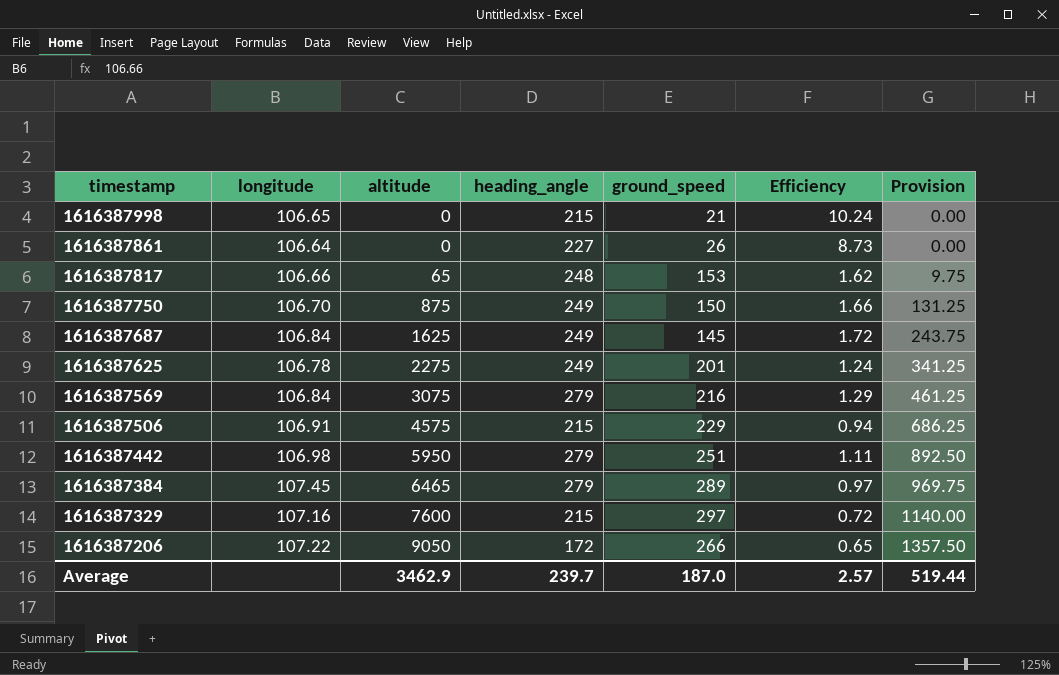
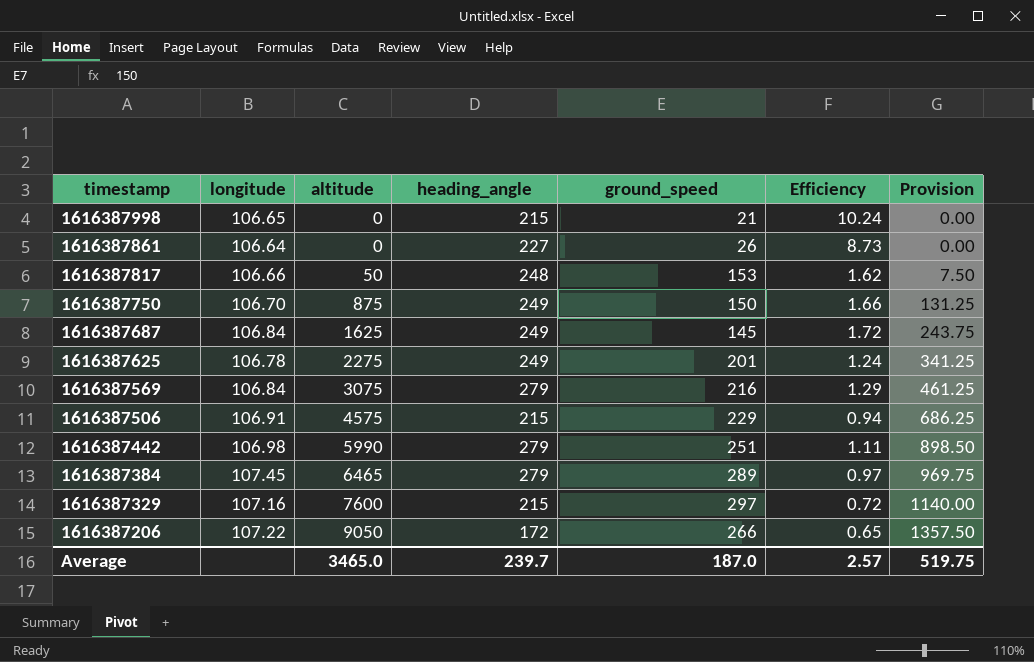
1616387817 | altitude: 65 -> 50
1616387817 | Provision: 9.75 -> 7.50
1616387442 | altitude: 5950 -> 5990
1616387442 | Provision: 892.50 -> 898.50
Average | altitude: 3462.9 -> 3465.0
Average | Provision: 519.44 -> 519.75

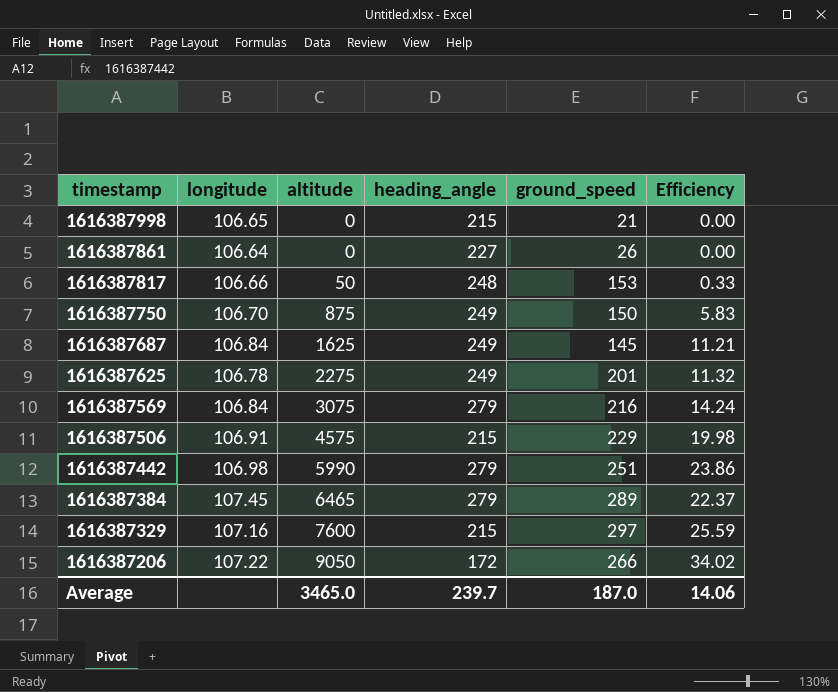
column Provision | formula: [altitude] * 0.15 -> none
column Efficiency | formula: [heading_angle] / [ground_speed] -> [altitude] / [ground_speed]
Average | Efficiency: 2.57 -> 14.06

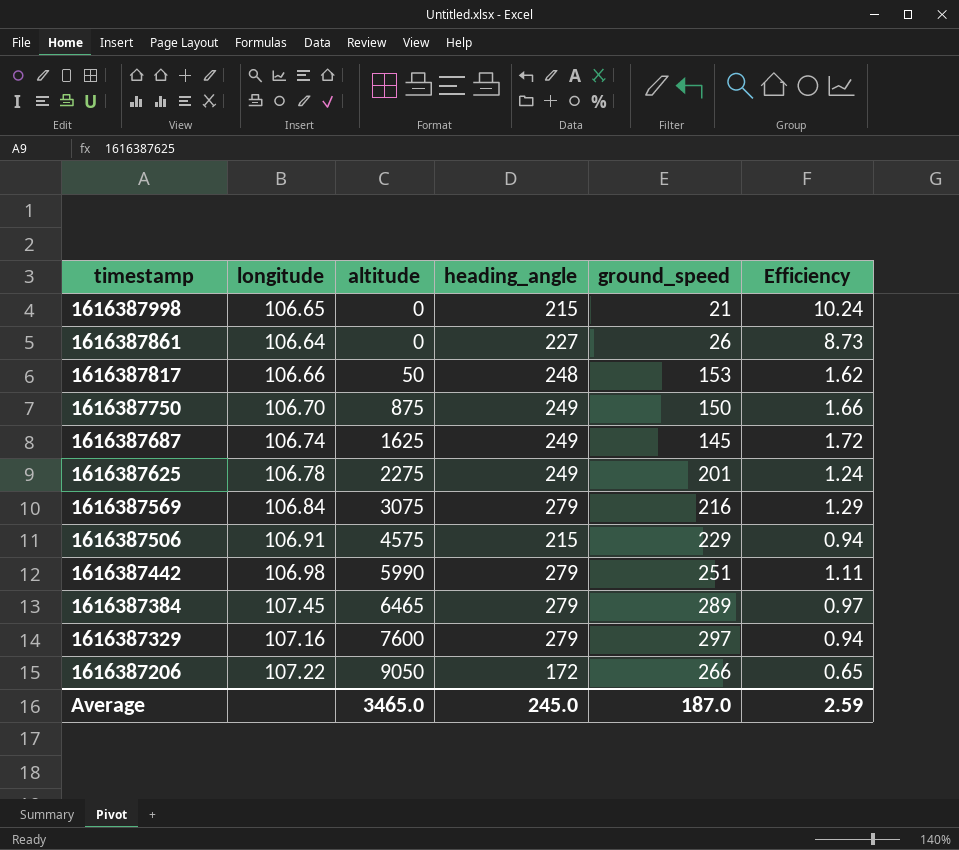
column Efficiency | formula: [altitude] / [ground_speed] -> [heading_angle] / [ground_speed]
1616387687 | longitude: 106.84 -> 106.74
1616387329 | heading_angle: 215 -> 279
Average | heading_angle: 239.7 -> 245.0
Average | Efficiency: 14.06 -> 2.59

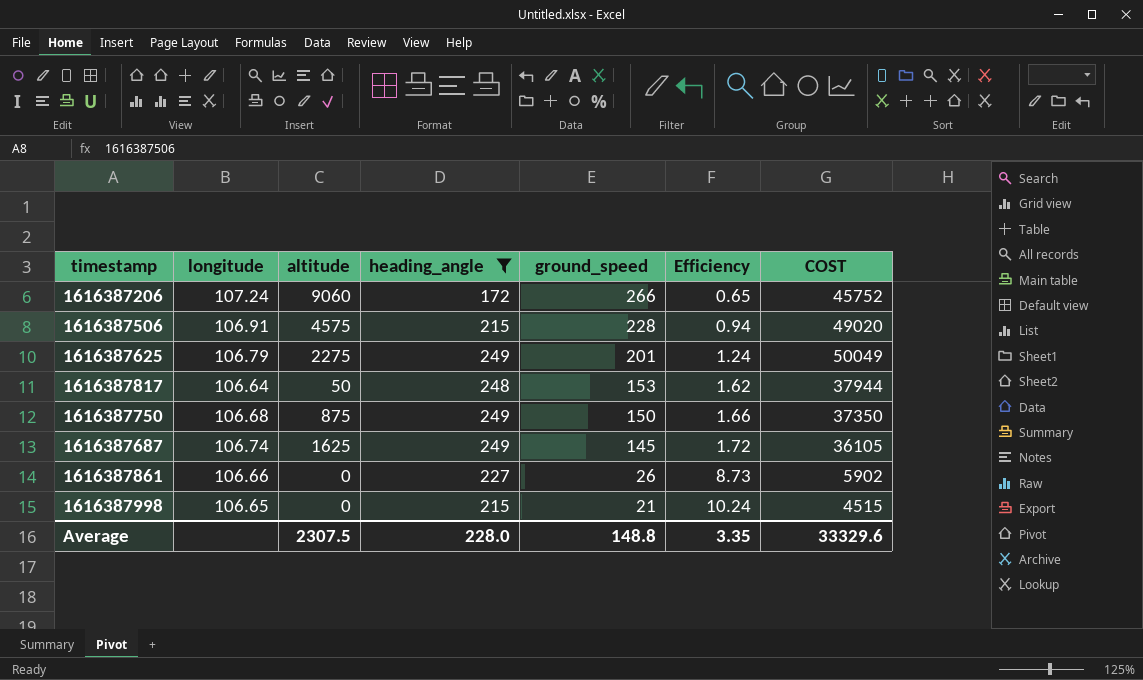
filter: none -> heading_angle != 279
row order: timestamp descending -> ground_speed descending
column COST | formula: none -> [heading_angle] * [ground_speed]
1616387206 | longitude: 107.22 -> 107.24
1616387206 | altitude: 9050 -> 9060
1616387506 | ground_speed: 229 -> 228
1616387625 | longitude: 106.78 -> 106.79
1616387817 | longitude: 106.66 -> 106.64
1616387750 | longitude: 106.70 -> 106.68
1616387861 | longitude: 106.64 -> 106.66
Average | altitude: 3465.0 -> 2307.5
Average | heading_angle: 245.0 -> 228.0
Average | ground_speed: 187.0 -> 148.8
Average | Efficiency: 2.59 -> 3.35

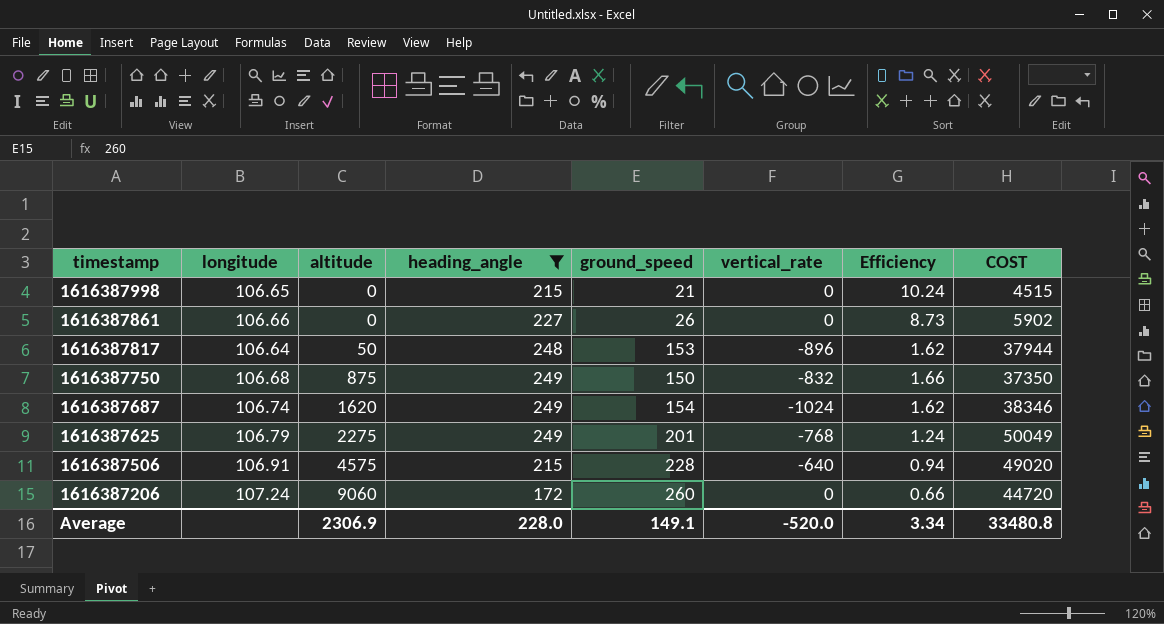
row order: ground_speed descending -> timestamp descending
column vertical_rate | position: none -> 6
1616387687 | altitude: 1625 -> 1620
1616387687 | ground_speed: 145 -> 154
1616387687 | Efficiency: 1.72 -> 1.62
1616387687 | COST: 36105 -> 38346
1616387206 | ground_speed: 266 -> 260
1616387206 | Efficiency: 0.65 -> 0.66
1616387206 | COST: 45752 -> 44720
Average | altitude: 2307.5 -> 2306.9
Average | ground_speed: 148.8 -> 149.1
Average | Efficiency: 3.35 -> 3.34
Average | COST: 33329.6 -> 33480.8

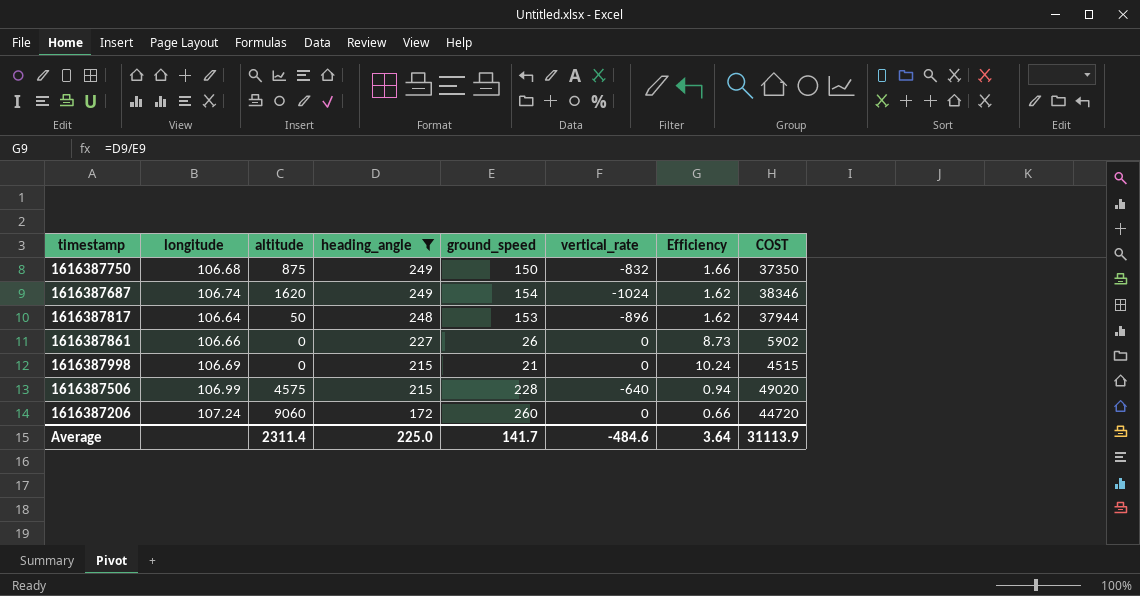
row order: timestamp descending -> heading_angle descending
row 1616387625: 106.79 | 2275 | 249 | 201 | -768 | 1.24 | 50049 -> none
1616387998 | longitude: 106.65 -> 106.69
1616387506 | longitude: 106.91 -> 106.99
Average | altitude: 2306.9 -> 2311.4
Average | heading_angle: 228.0 -> 225.0
Average | ground_speed: 149.1 -> 141.7
Average | vertical_rate: -520.0 -> -484.6
Average | Efficiency: 3.34 -> 3.64
Average | COST: 33480.8 -> 31113.9

